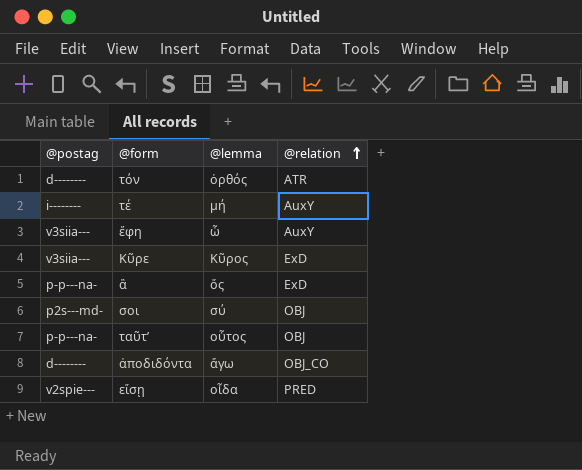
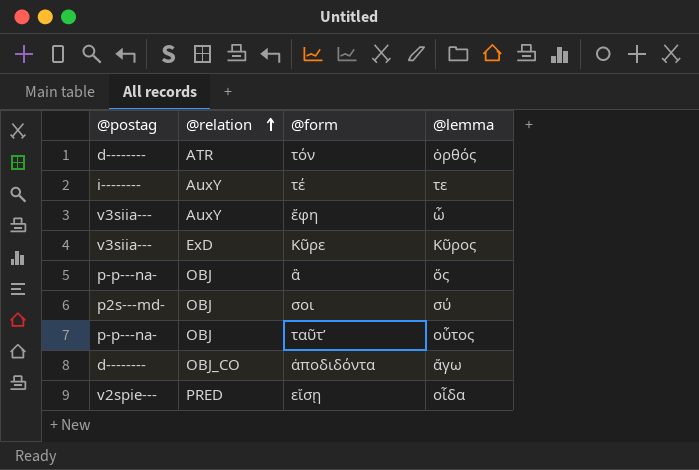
column @relation | position: 4 -> 2
τέ | @lemma: μή -> τε
ἃ | @relation: ExD -> OBJ

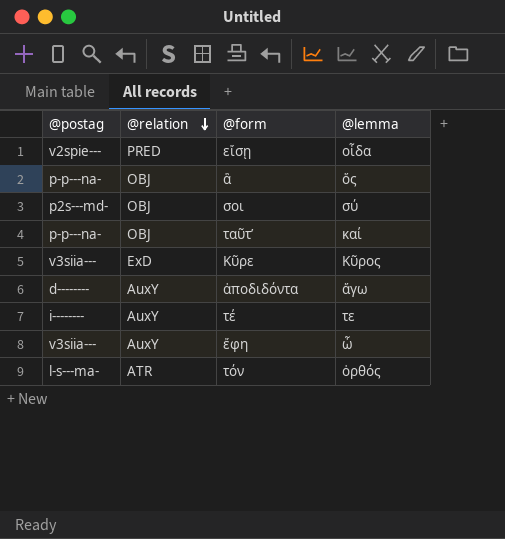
row order: @relation ascending -> @relation descending
ταῦτ’ | @lemma: οὗτος -> καί
ἀποδιδόντα | @relation: OBJ_CO -> AuxY
τόν | @postag: d-------- -> l-s---ma-

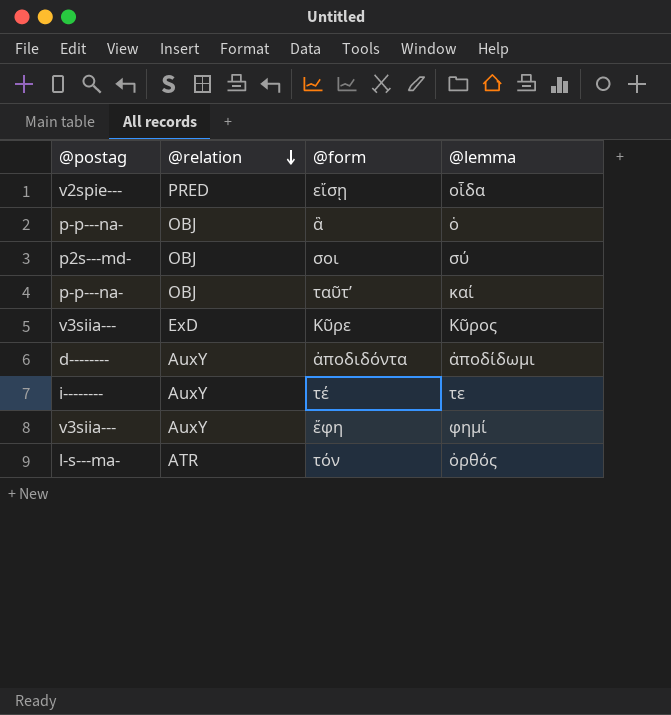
ἃ | @lemma: ὅς -> ὁ
ἀποδιδόντα | @lemma: ἄγω -> ἀποδίδωμι
ἔφη | @lemma: ὦ -> φημί

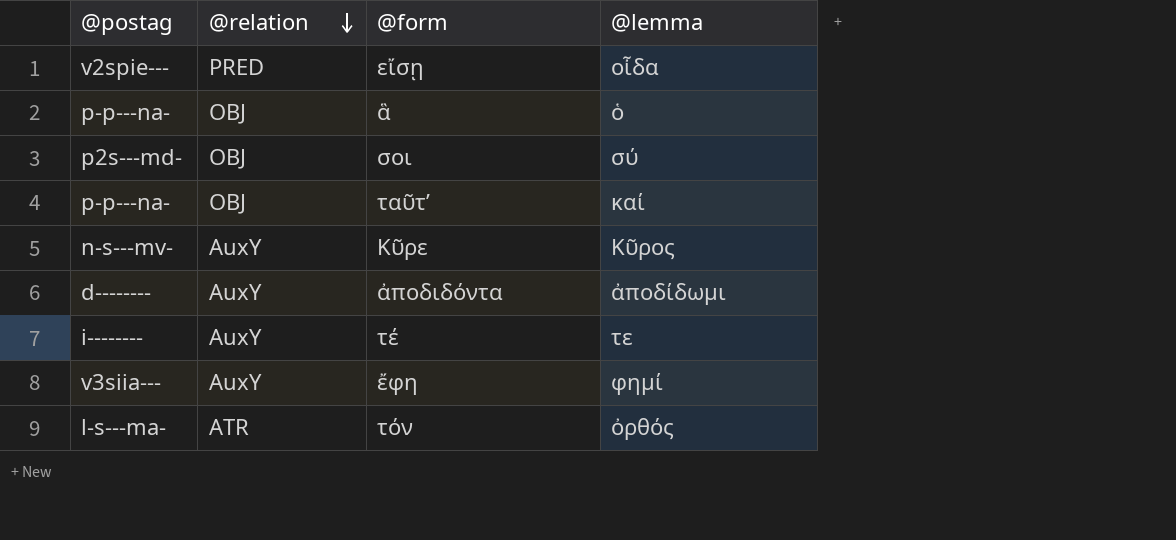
Κῦρε | @postag: v3siia--- -> n-s---mv-
Κῦρε | @relation: ExD -> AuxY

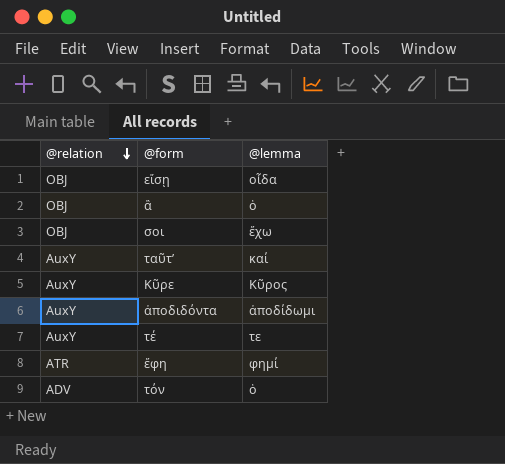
column @postag | position: 1 -> none
εἴσῃ | @relation: PRED -> OBJ
σοι | @lemma: σύ -> ἔχω
ταῦτ’ | @relation: OBJ -> AuxY
ἔφη | @relation: AuxY -> ATR
τόν | @relation: ATR -> ADV
τόν | @lemma: ὀρθός -> ὁ

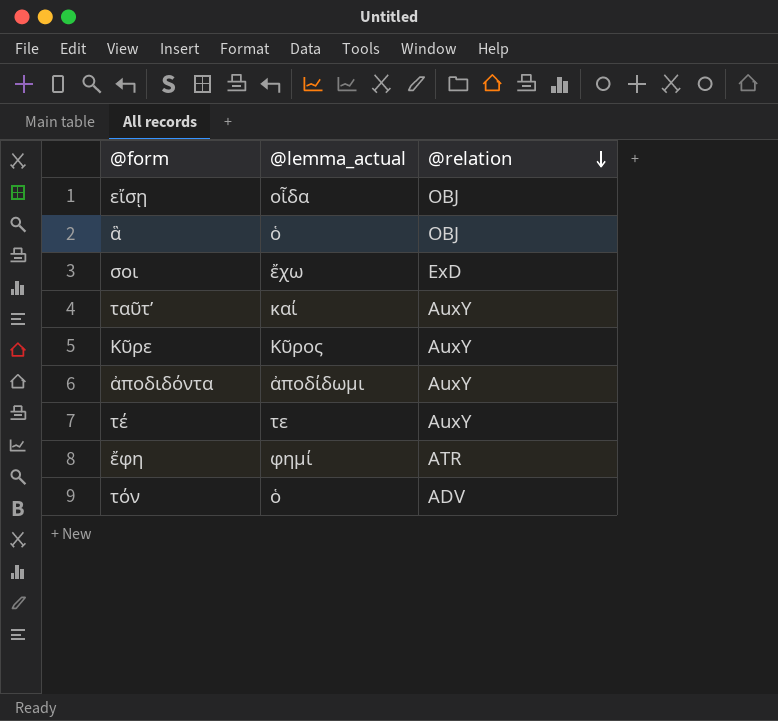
column name: @lemma -> @lemma_actual
column @relation | position: 1 -> 3
σοι | @relation: OBJ -> ExD

